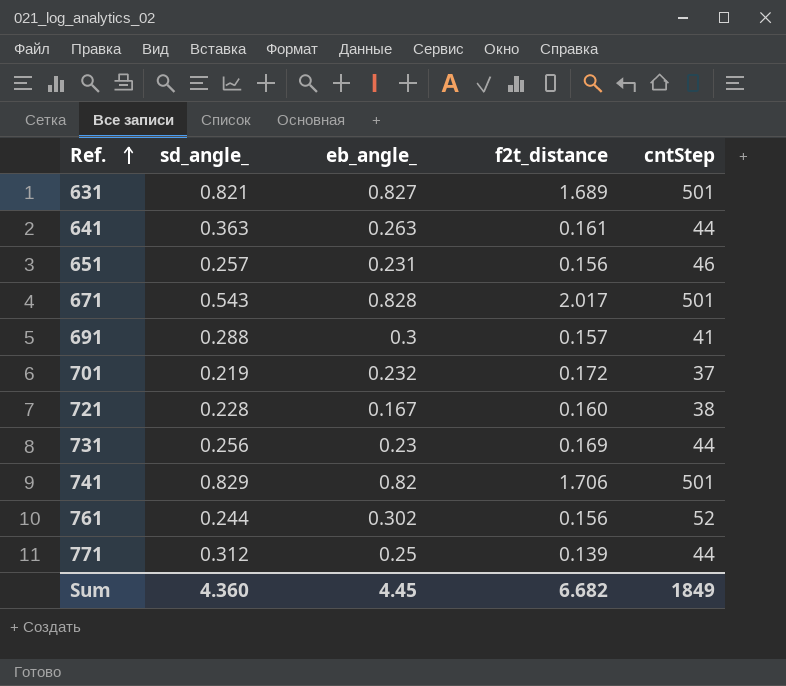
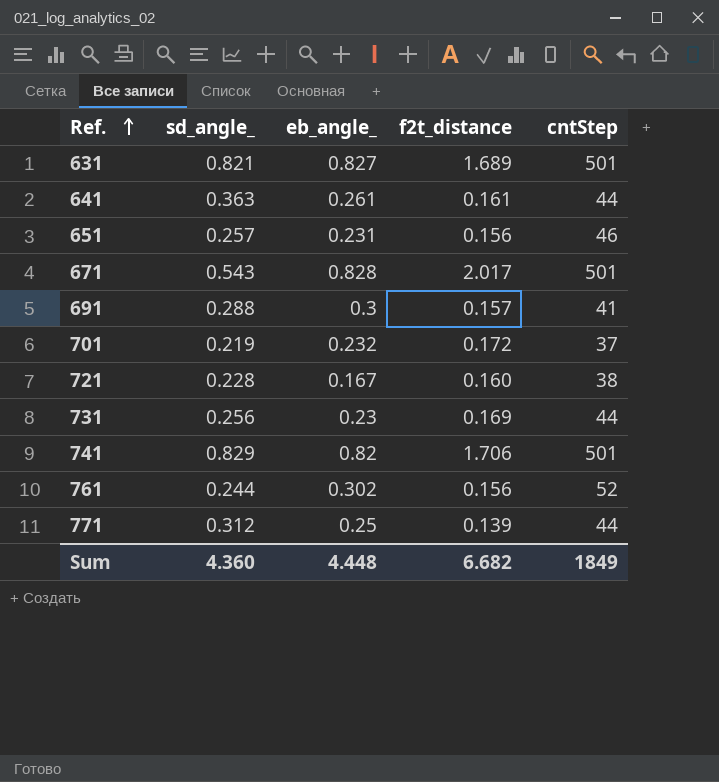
641 | eb_angle_: 0.263 -> 0.261
Sum | eb_angle_: 4.45 -> 4.448

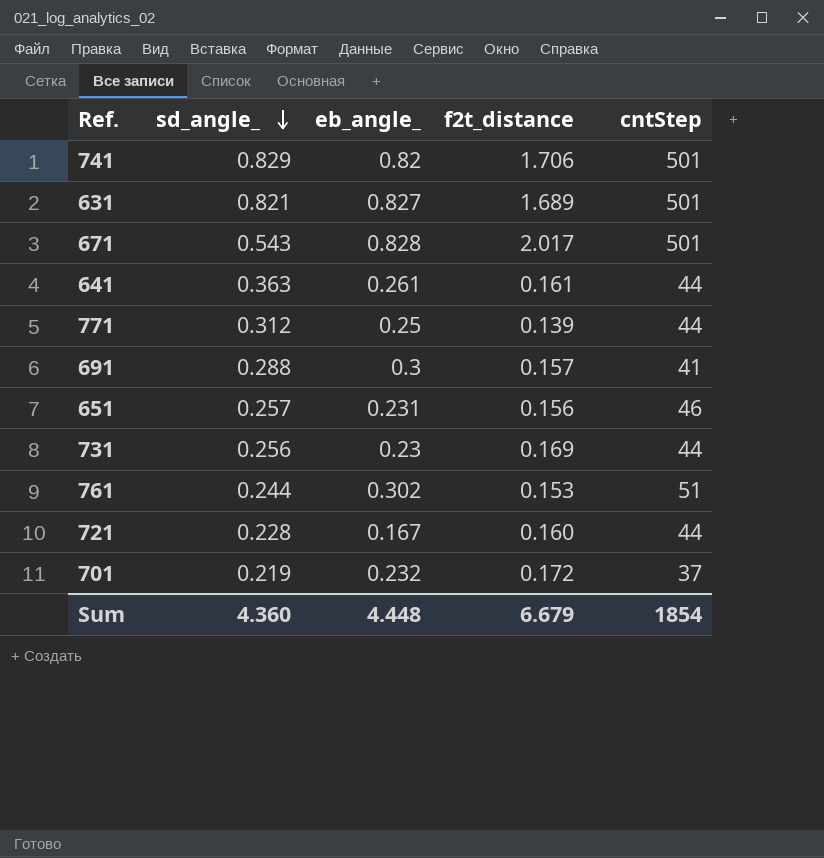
row order: Ref. ascending -> sd_angle_ descending
761 | f2t_distance: 0.156 -> 0.153
761 | cntStep: 52 -> 51
721 | cntStep: 38 -> 44
Sum | f2t_distance: 6.682 -> 6.679
Sum | cntStep: 1849 -> 1854

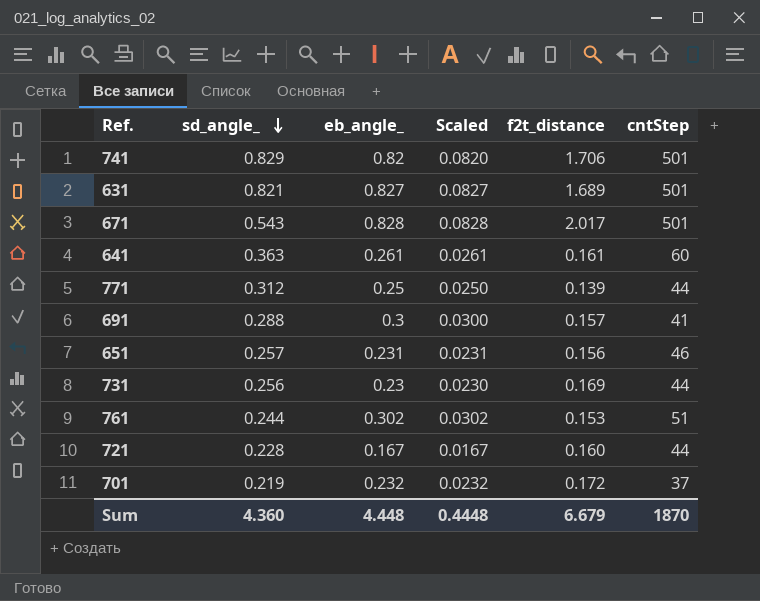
column Scaled | formula: none -> [eb_angle_] * 0.1
641 | cntStep: 44 -> 60
Sum | cntStep: 1854 -> 1870

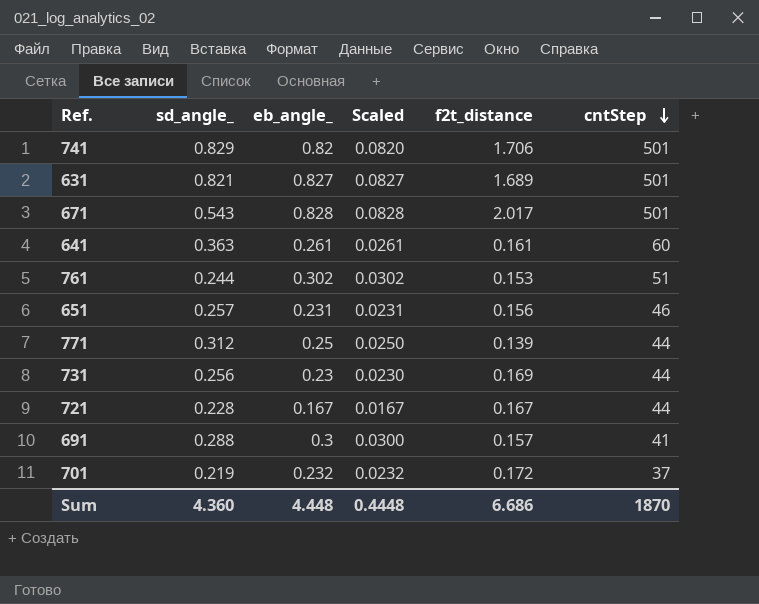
row order: sd_angle_ descending -> cntStep descending
721 | f2t_distance: 0.160 -> 0.167
Sum | f2t_distance: 6.679 -> 6.686

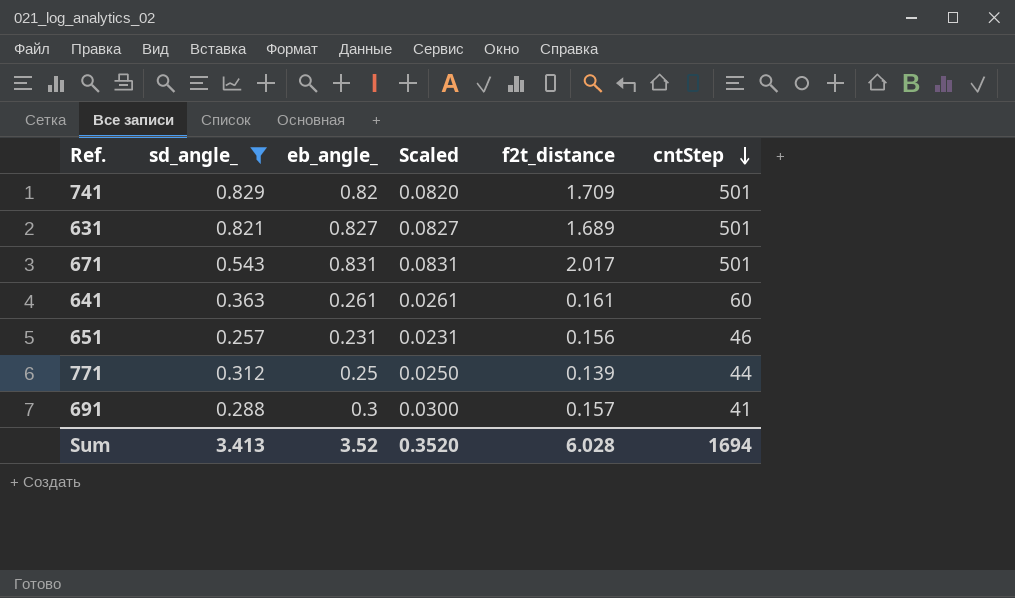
filter: none -> sd_angle_ >= 0.257
741 | f2t_distance: 1.706 -> 1.709
671 | eb_angle_: 0.828 -> 0.831
671 | Scaled: 0.0828 -> 0.0831
Sum | sd_angle_: 4.360 -> 3.413
Sum | eb_angle_: 4.448 -> 3.52
Sum | Scaled: 0.4448 -> 0.3520
Sum | f2t_distance: 6.686 -> 6.028
Sum | cntStep: 1870 -> 1694

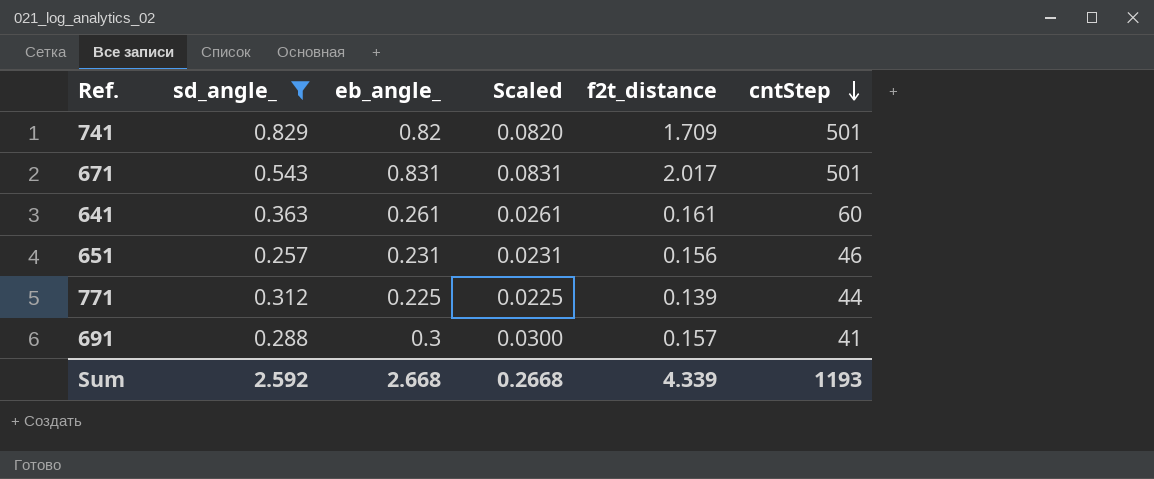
row 631: 0.821 | 0.827 | 0.0827 | 1.689 | 501 -> none
771 | eb_angle_: 0.25 -> 0.225
771 | Scaled: 0.0250 -> 0.0225
Sum | sd_angle_: 3.413 -> 2.592
Sum | eb_angle_: 3.52 -> 2.668
Sum | Scaled: 0.3520 -> 0.2668
Sum | f2t_distance: 6.028 -> 4.339
Sum | cntStep: 1694 -> 1193

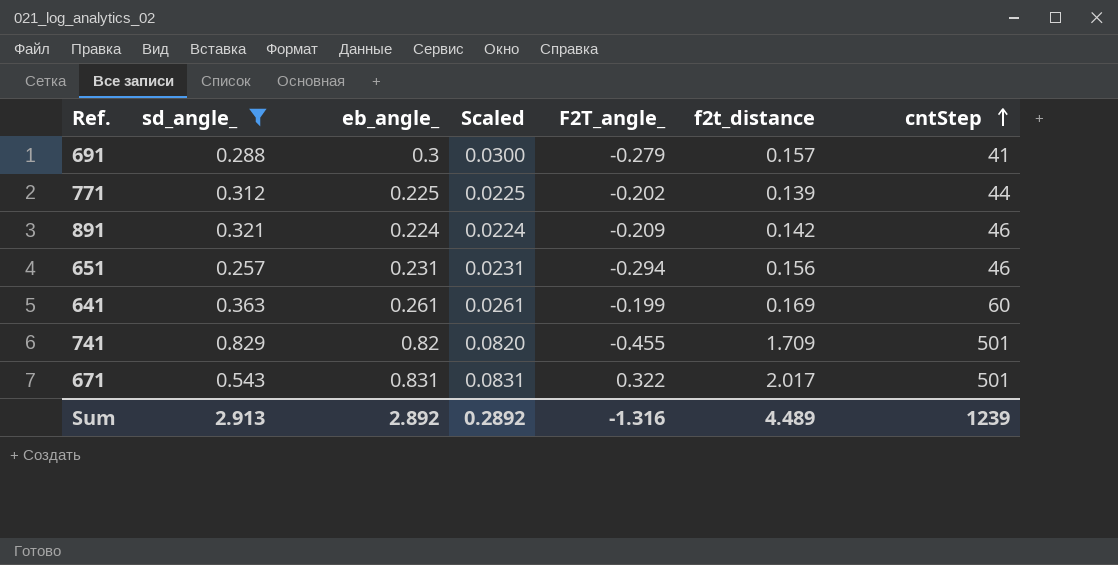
row order: cntStep descending -> cntStep ascending
column F2T_angle_ | position: none -> 5
row 891: none -> 0.321 | 0.224 | 0.0224 | -0.209 | 0.142 | 46
641 | f2t_distance: 0.161 -> 0.169
Sum | sd_angle_: 2.592 -> 2.913
Sum | eb_angle_: 2.668 -> 2.892
Sum | Scaled: 0.2668 -> 0.2892
Sum | f2t_distance: 4.339 -> 4.489
Sum | cntStep: 1193 -> 1239

